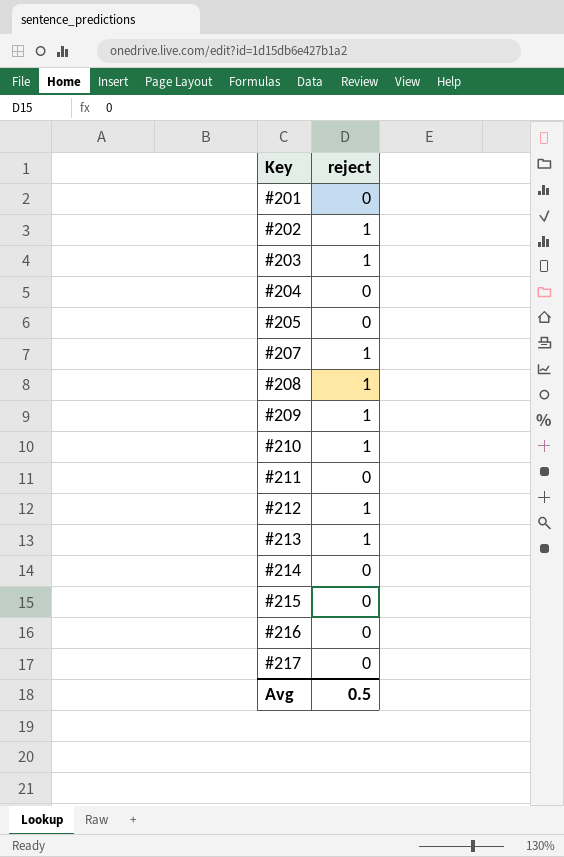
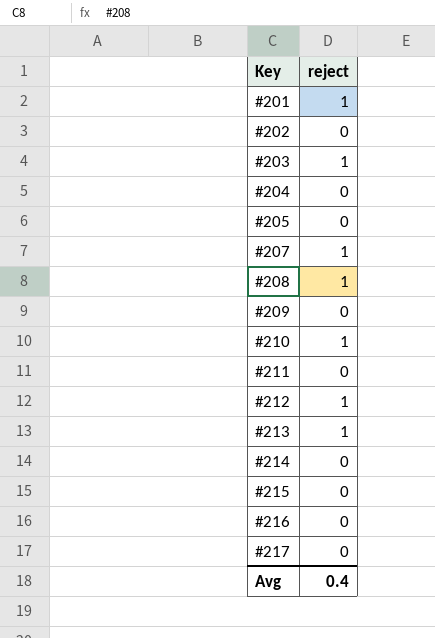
#201 | reject: 0 -> 1
#202 | reject: 1 -> 0
#209 | reject: 1 -> 0
Avg | reject: 0.5 -> 0.4

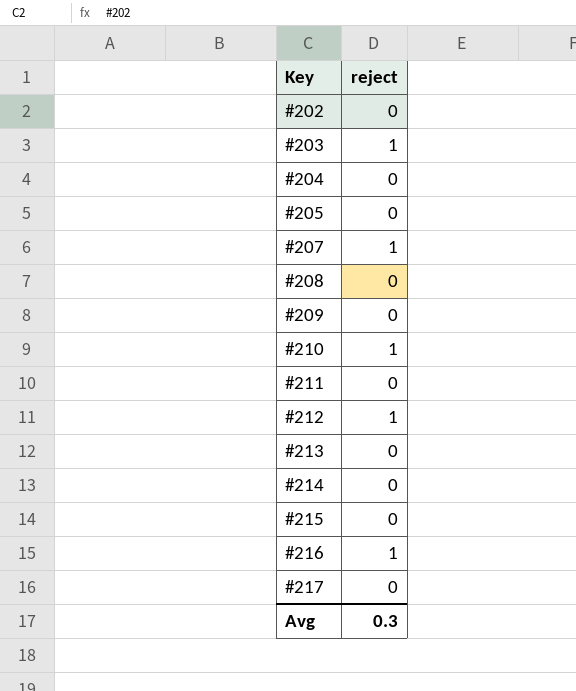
row #201: 1 -> none
#208 | reject: 1 -> 0
#213 | reject: 1 -> 0
#216 | reject: 0 -> 1
Avg | reject: 0.4 -> 0.3

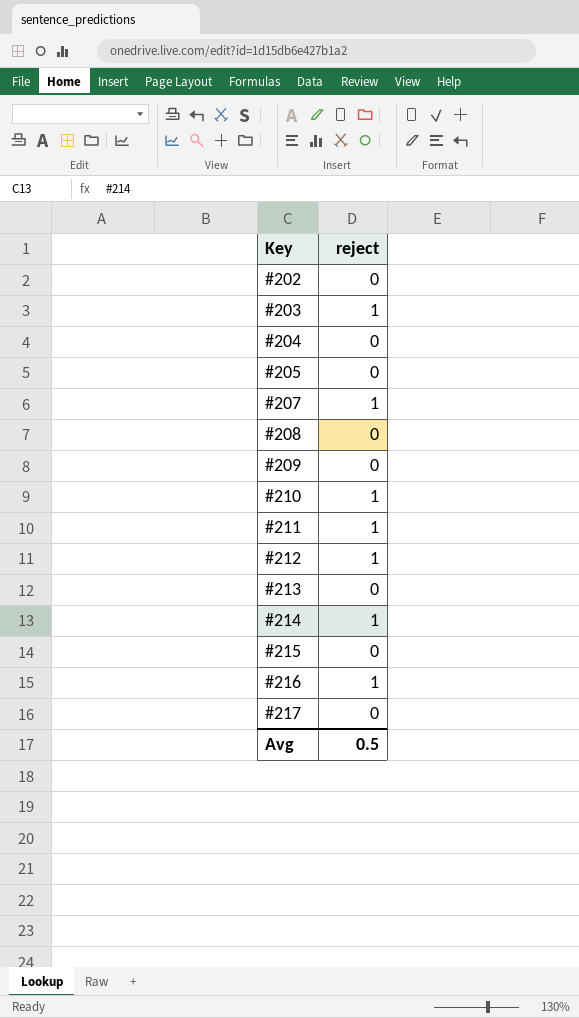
#211 | reject: 0 -> 1
#214 | reject: 0 -> 1
Avg | reject: 0.3 -> 0.5

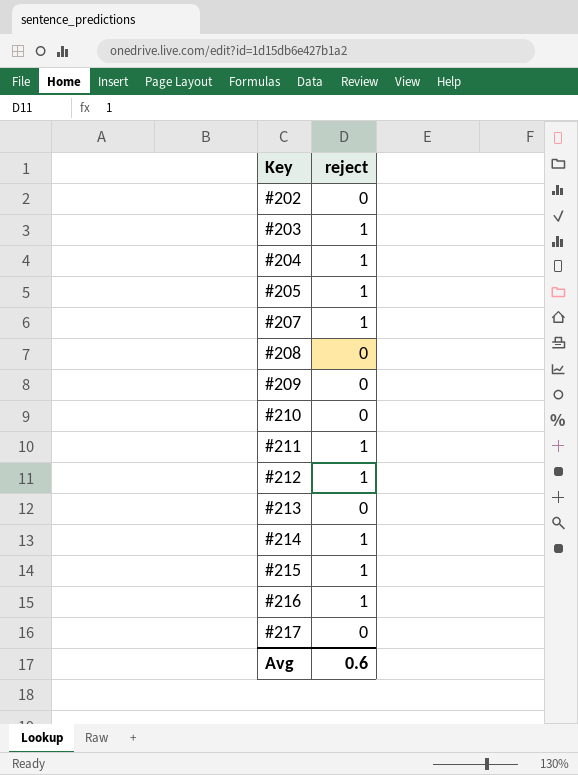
#204 | reject: 0 -> 1
#205 | reject: 0 -> 1
#210 | reject: 1 -> 0
#215 | reject: 0 -> 1
Avg | reject: 0.5 -> 0.6

